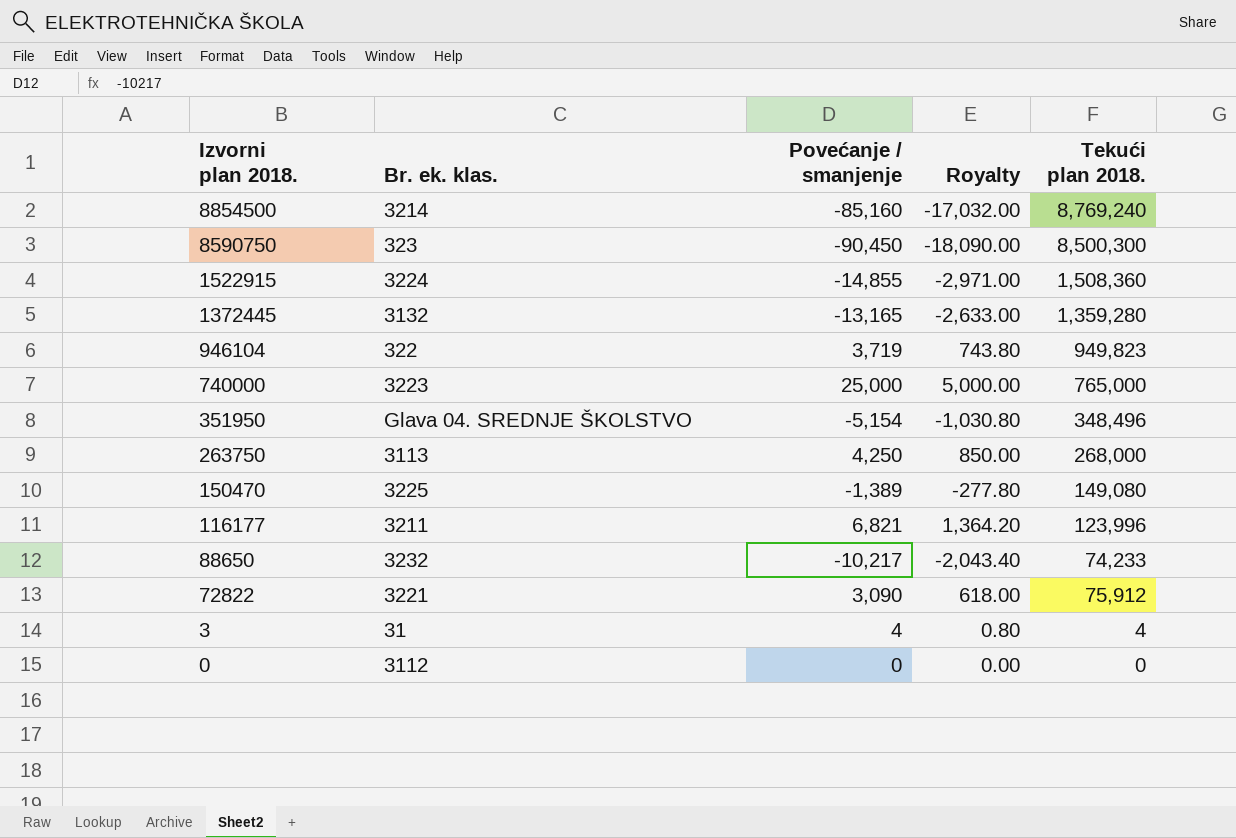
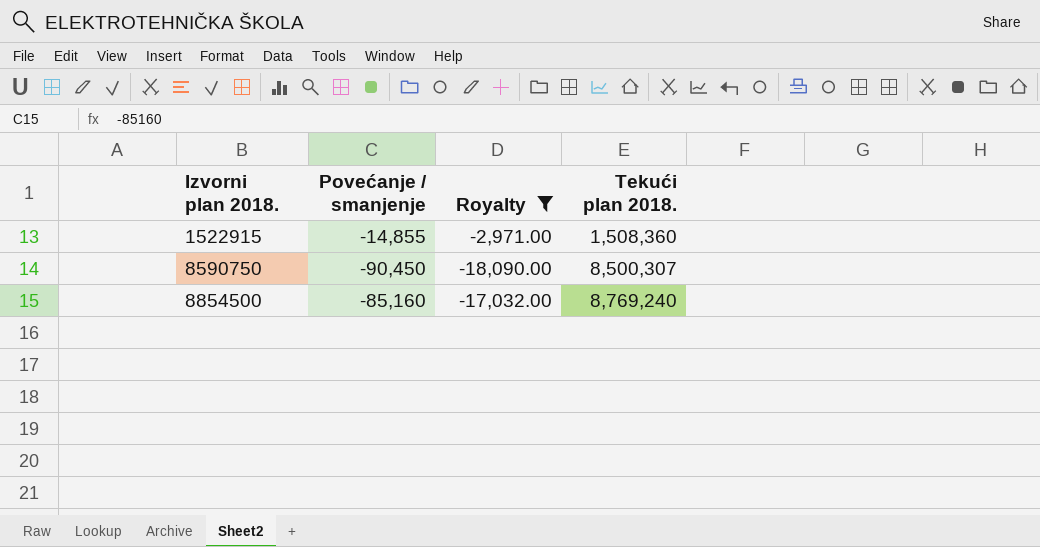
filter: none -> Royalty <= -2,971.00
row order: Izvorni plan 2018. descending -> Izvorni plan 2018. ascending
column Br. ek. klas. | position: 2 -> none
8590750 | Tekući plan 2018.: 8,500,300 -> 8,500,307

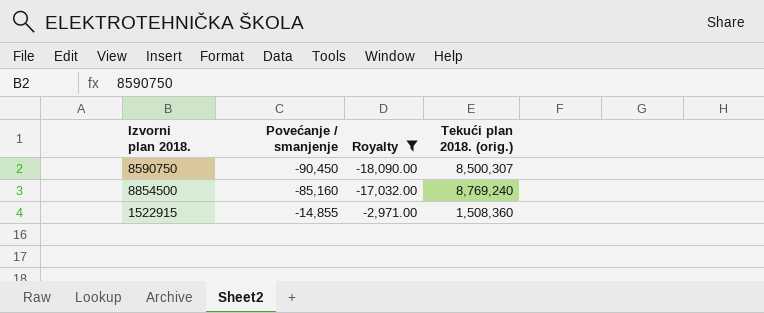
row order: Izvorni plan 2018. ascending -> Povećanje / smanjenje ascending
column name: Tekući plan 2018. -> Tekući plan 2018. (orig.)

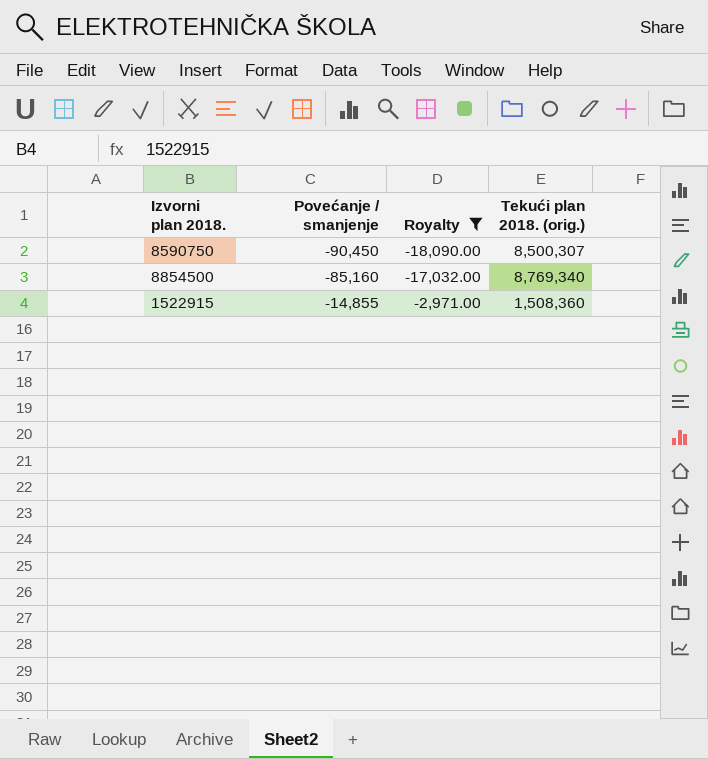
8854500 | Tekući plan 2018. (orig.): 8,769,240 -> 8,769,340

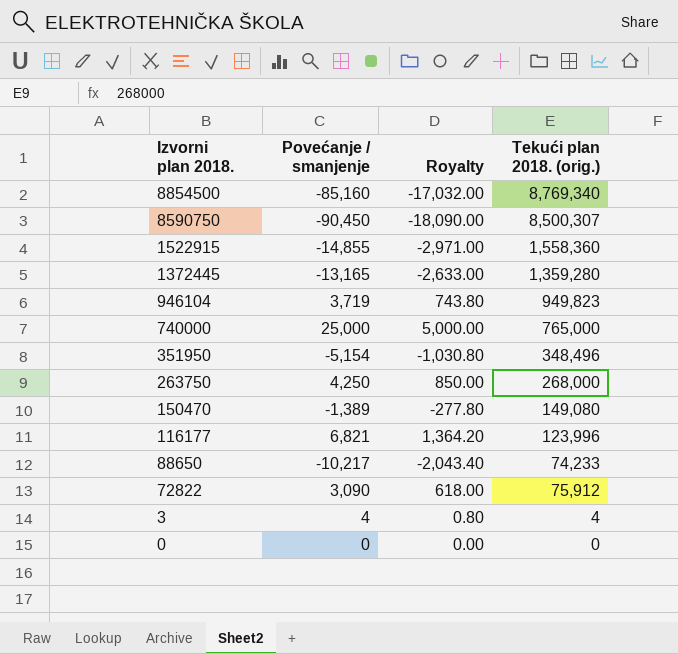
filter: Royalty <= -2,971.00 -> none
row order: Povećanje / smanjenje ascending -> Izvorni plan 2018. descending
1522915 | Tekući plan 2018. (orig.): 1,508,360 -> 1,558,360

